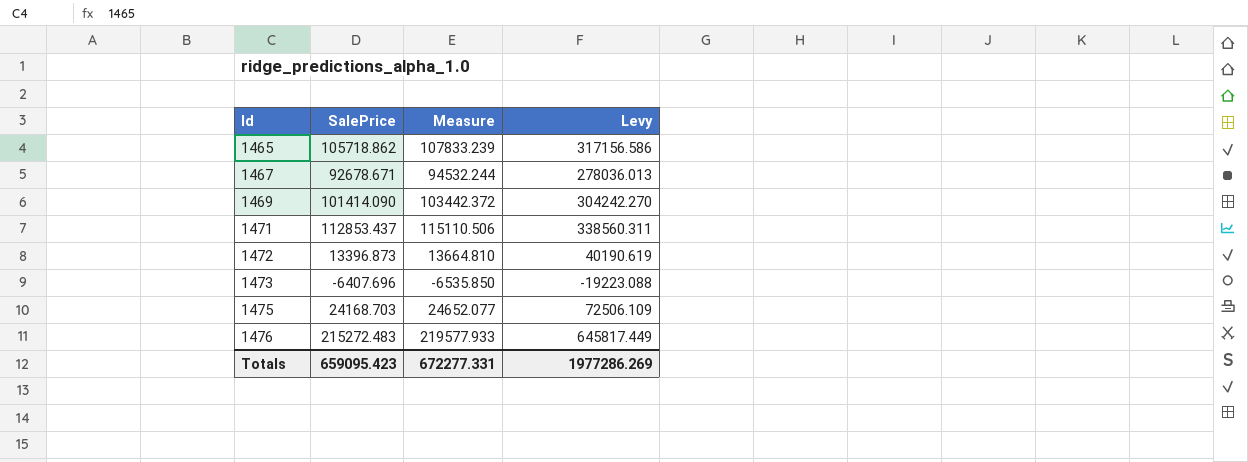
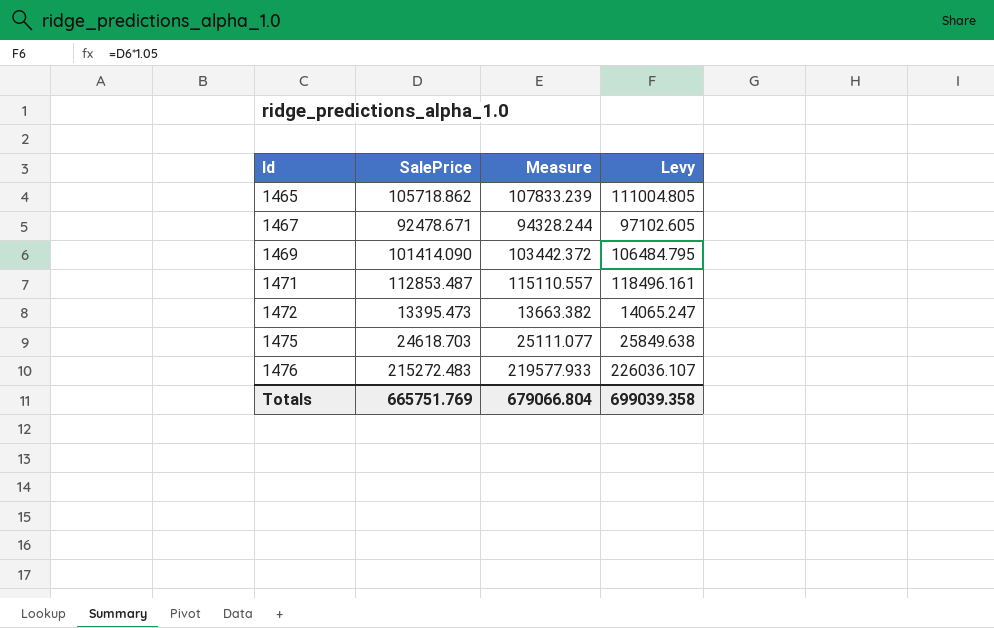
column Levy | formula: [SalePrice] * 3 -> [SalePrice] * 1.05
row 1473: -6407.696 | -6535.850 | -19223.088 -> none
1467 | SalePrice: 92678.671 -> 92478.671
1467 | Measure: 94532.244 -> 94328.244
1471 | SalePrice: 112853.437 -> 112853.487
1471 | Measure: 115110.506 -> 115110.557
1472 | SalePrice: 13396.873 -> 13395.473
1472 | Measure: 13664.810 -> 13663.382
1475 | SalePrice: 24168.703 -> 24618.703
1475 | Measure: 24652.077 -> 25111.077
Totals | SalePrice: 659095.423 -> 665751.769
Totals | Measure: 672277.331 -> 679066.804
Totals | Levy: 1977286.269 -> 699039.358

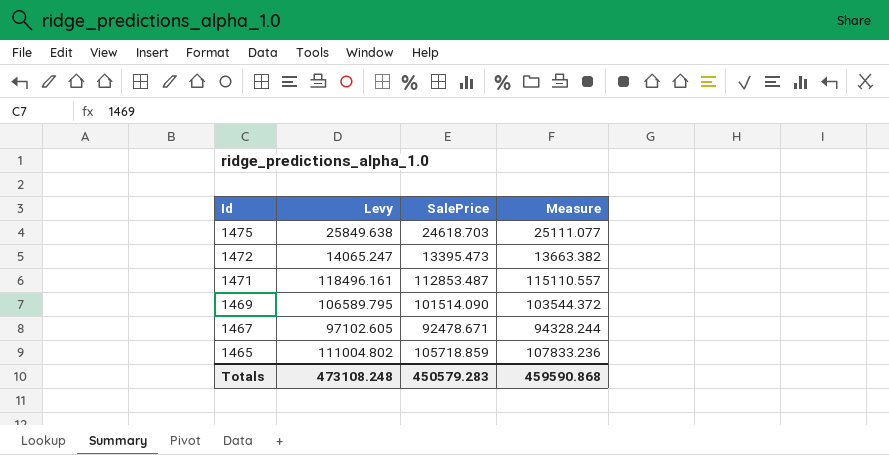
row order: Id ascending -> Id descending
column Levy | position: 4 -> 2
row 1476: 215272.483 | 219577.933 | 226036.107 -> none
1469 | Levy: 106484.795 -> 106589.795
1469 | SalePrice: 101414.090 -> 101514.090
1469 | Measure: 103442.372 -> 103544.372
1465 | Levy: 111004.805 -> 111004.802
1465 | SalePrice: 105718.862 -> 105718.859
1465 | Measure: 107833.239 -> 107833.236
Totals | Levy: 699039.358 -> 473108.248
Totals | SalePrice: 665751.769 -> 450579.283
Totals | Measure: 679066.804 -> 459590.868

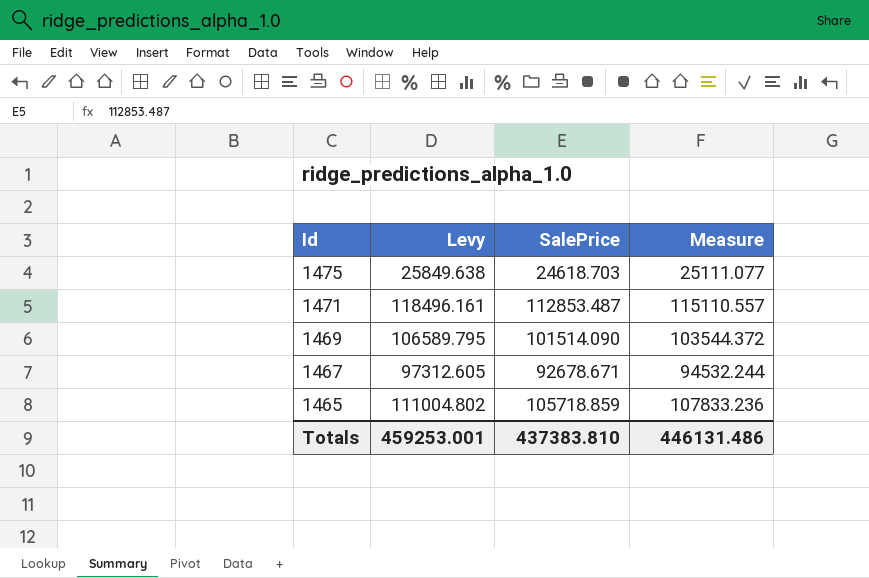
row 1472: 14065.247 | 13395.473 | 13663.382 -> none
1467 | Levy: 97102.605 -> 97312.605
1467 | SalePrice: 92478.671 -> 92678.671
1467 | Measure: 94328.244 -> 94532.244
Totals | Levy: 473108.248 -> 459253.001
Totals | SalePrice: 450579.283 -> 437383.810
Totals | Measure: 459590.868 -> 446131.486

